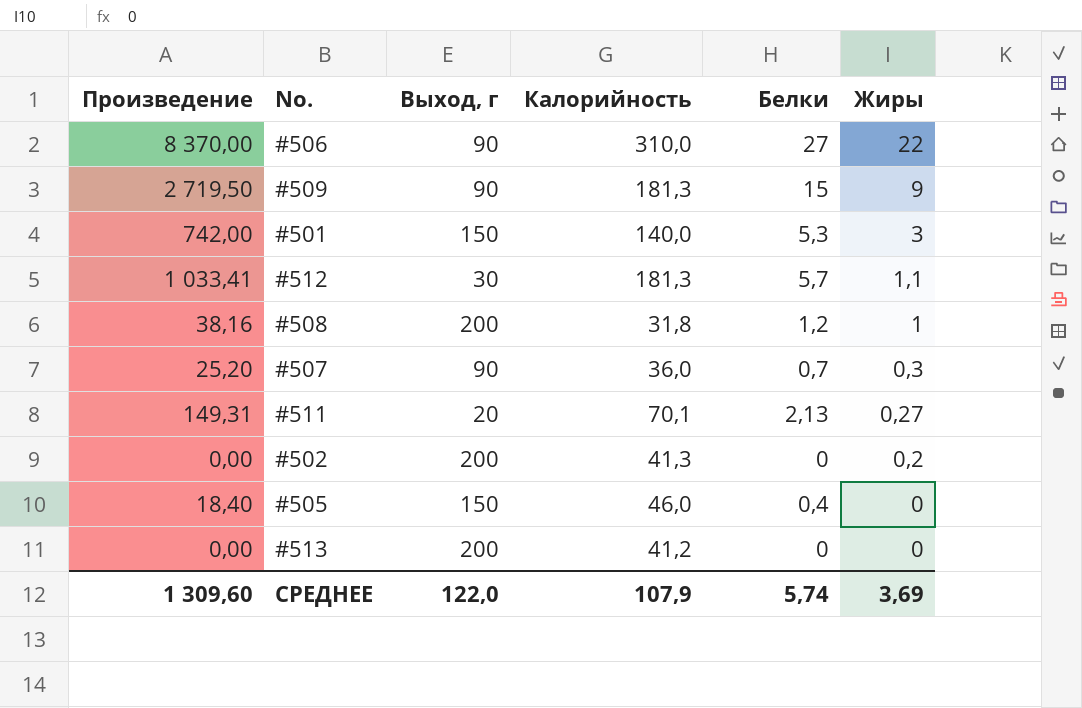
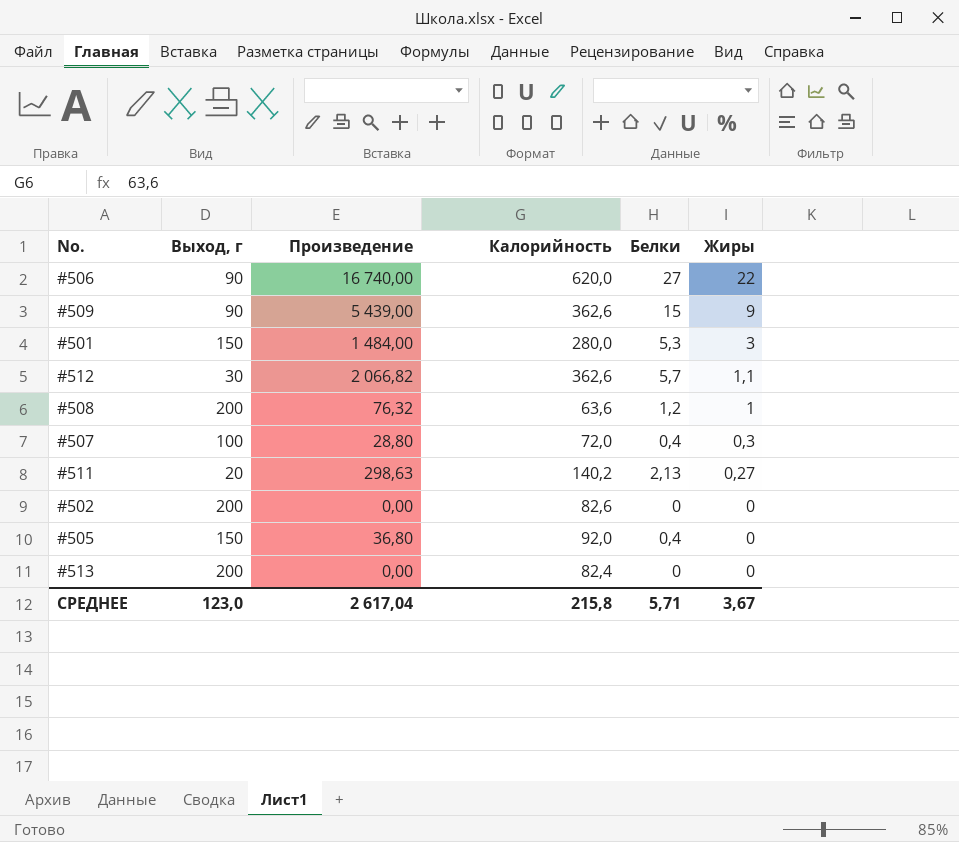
column Произведение | position: 1 -> 3
#506 | Произведение: 8 370,00 -> 16 740,00
#506 | Калорийность: 310,0 -> 620,0
#509 | Произведение: 2 719,50 -> 5 439,00
#509 | Калорийность: 181,3 -> 362,6
#501 | Произведение: 742,00 -> 1 484,00
#501 | Калорийность: 140,0 -> 280,0
#512 | Произведение: 1 033,41 -> 2 066,82
#512 | Калорийность: 181,3 -> 362,6
#508 | Произведение: 38,16 -> 76,32
#508 | Калорийность: 31,8 -> 63,6
#507 | Выход, г: 90 -> 100
#507 | Произведение: 25,20 -> 28,80
#507 | Калорийность: 36,0 -> 72,0
#507 | Белки: 0,7 -> 0,4
#511 | Произведение: 149,31 -> 298,63
#511 | Калорийность: 70,1 -> 140,2
#502 | Калорийность: 41,3 -> 82,6
#502 | Жиры: 0,2 -> 0
#505 | Произведение: 18,40 -> 36,80
#505 | Калорийность: 46,0 -> 92,0
#513 | Калорийность: 41,2 -> 82,4
СРЕДНЕЕ | Выход, г: 122,0 -> 123,0
СРЕДНЕЕ | Произведение: 1 309,60 -> 2 617,04
СРЕДНЕЕ | Калорийность: 107,9 -> 215,8
СРЕДНЕЕ | Белки: 5,74 -> 5,71
СРЕДНЕЕ | Жиры: 3,69 -> 3,67

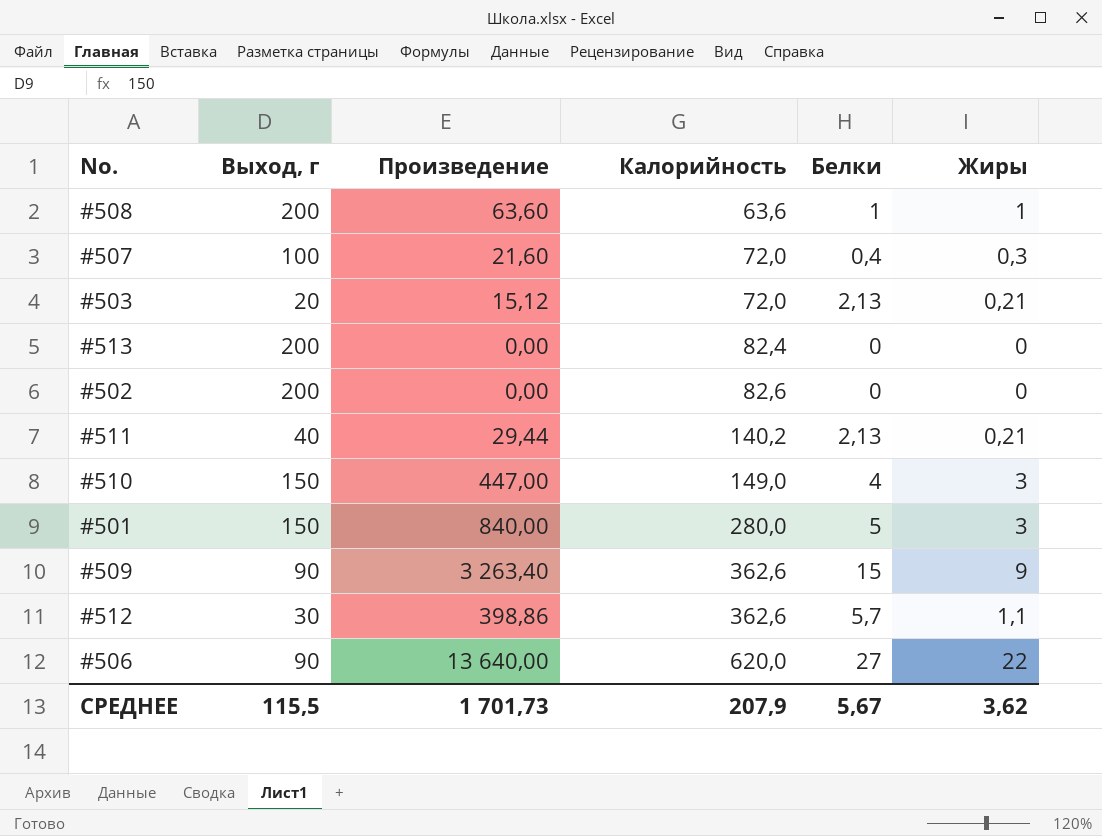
row order: Жиры descending -> Калорийность ascending
column Произведение | formula: [Калорийность] * [Белки] -> [Калорийность] * [Жиры]
row #505: 150 | 36,80 | 92,0 | 0,4 | 0 -> none
#508 | Белки: 1,2 -> 1
row #503: none -> 20 | 15,12 | 72,0 | 2,13 | 0,21
#511 | Выход, г: 20 -> 40
#511 | Жиры: 0,27 -> 0,21
row #510: none -> 150 | 447,00 | 149,0 | 4 | 3
#501 | Белки: 5,3 -> 5
СРЕДНЕЕ | Выход, г: 123,0 -> 115,5
СРЕДНЕЕ | Произведение: 2 617,04 -> 1 701,73
СРЕДНЕЕ | Калорийность: 215,8 -> 207,9
СРЕДНЕЕ | Белки: 5,71 -> 5,67
СРЕДНЕЕ | Жиры: 3,67 -> 3,62

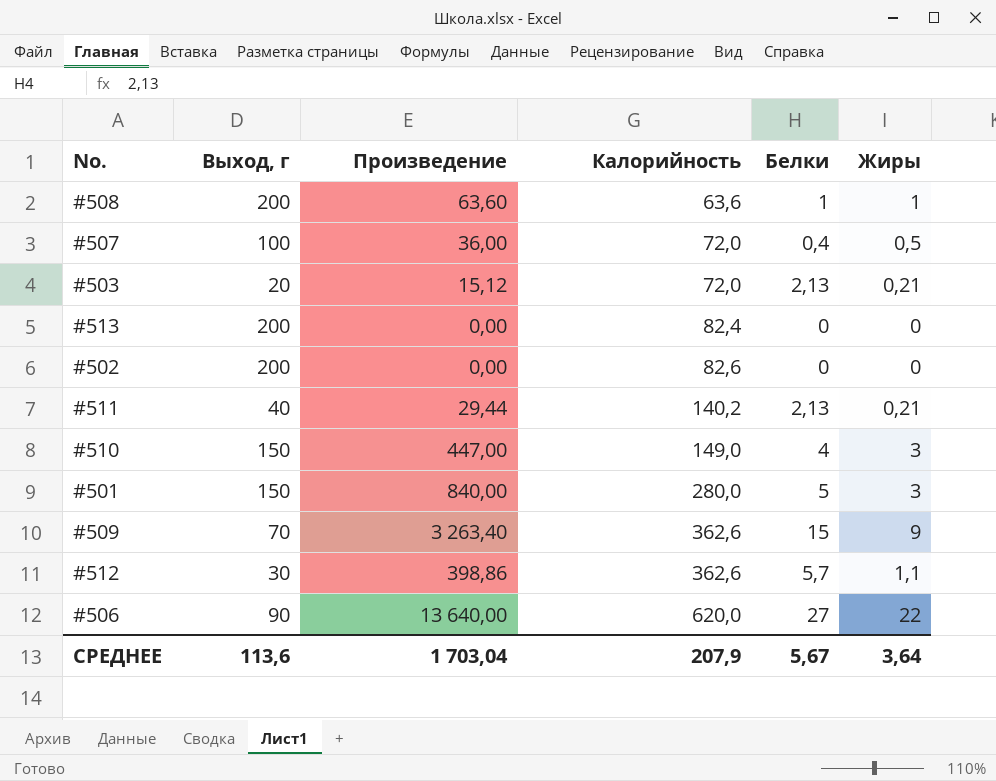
#507 | Произведение: 21,60 -> 36,00
#507 | Жиры: 0,3 -> 0,5
#509 | Выход, г: 90 -> 70
СРЕДНЕЕ | Выход, г: 115,5 -> 113,6
СРЕДНЕЕ | Произведение: 1 701,73 -> 1 703,04
СРЕДНЕЕ | Жиры: 3,62 -> 3,64

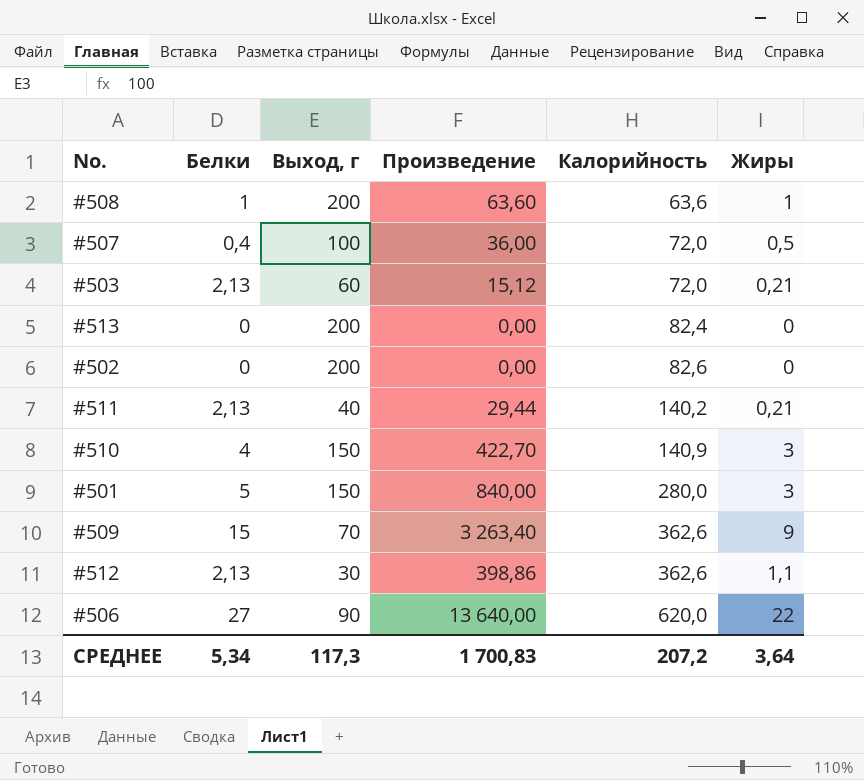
column Белки | position: 5 -> 2
#503 | Выход, г: 20 -> 60
#510 | Произведение: 447,00 -> 422,70
#510 | Калорийность: 149,0 -> 140,9
#512 | Белки: 5,7 -> 2,13
СРЕДНЕЕ | Белки: 5,67 -> 5,34
СРЕДНЕЕ | Выход, г: 113,6 -> 117,3
СРЕДНЕЕ | Произведение: 1 703,04 -> 1 700,83
СРЕДНЕЕ | Калорийность: 207,9 -> 207,2

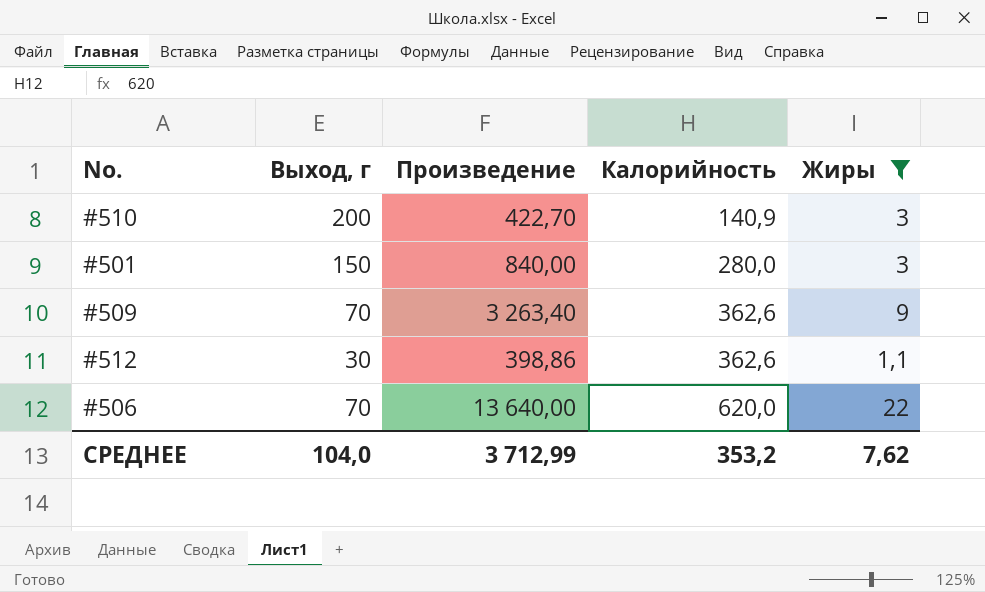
filter: none -> Жиры >= 1,1
column Белки | position: 2 -> none
#510 | Выход, г: 150 -> 200
#506 | Выход, г: 90 -> 70
СРЕДНЕЕ | Выход, г: 117,3 -> 104,0
СРЕДНЕЕ | Произведение: 1 700,83 -> 3 712,99
СРЕДНЕЕ | Калорийность: 207,2 -> 353,2
СРЕДНЕЕ | Жиры: 3,64 -> 7,62

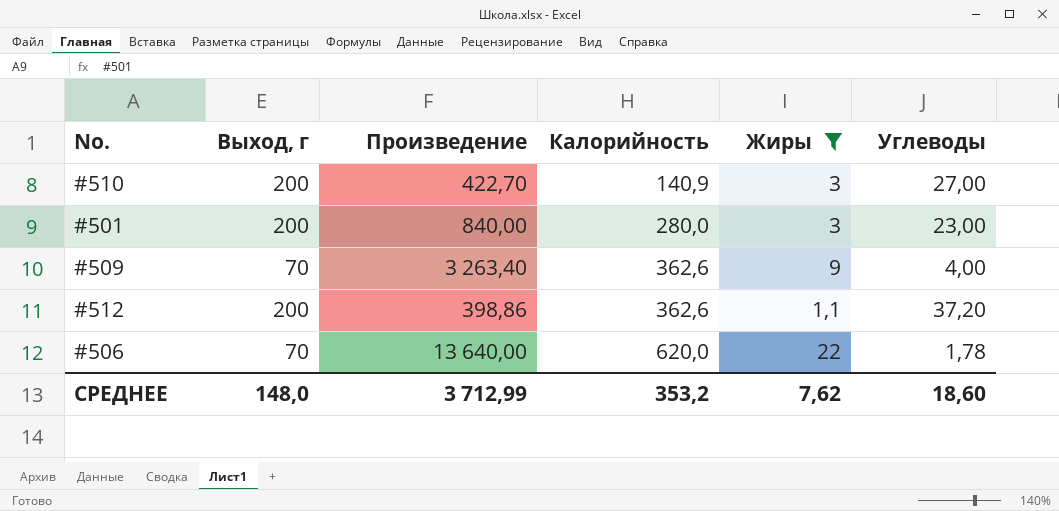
column Углеводы | position: none -> 6
#501 | Выход, г: 150 -> 200
#512 | Выход, г: 30 -> 200
СРЕДНЕЕ | Выход, г: 104,0 -> 148,0

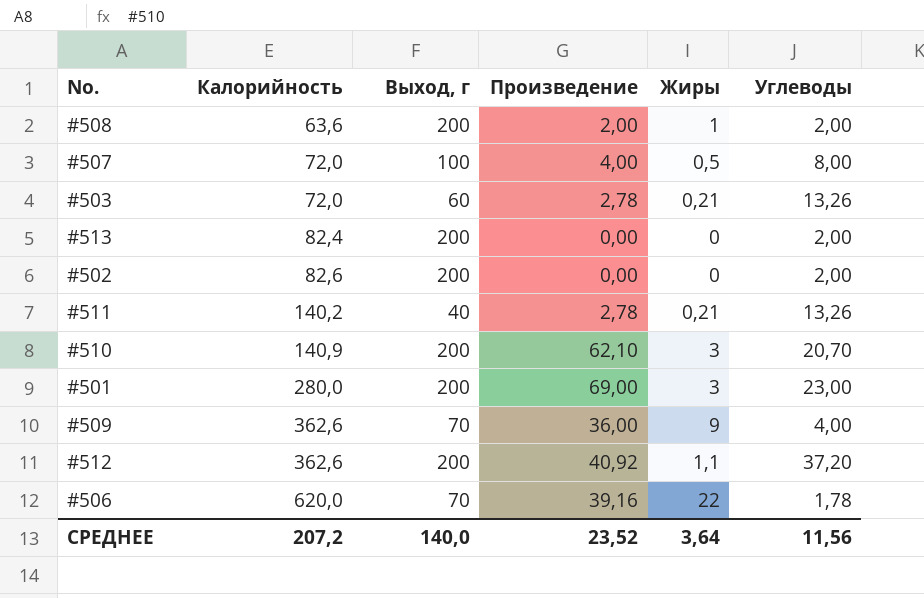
filter: Жиры >= 1,1 -> none
column Калорийность | position: 4 -> 2
column Произведение | formula: [Калорийность] * [Жиры] -> [Жиры] * [Углеводы]
#510 | Углеводы: 27,00 -> 20,70
СРЕДНЕЕ | Калорийность: 353,2 -> 207,2
СРЕДНЕЕ | Выход, г: 148,0 -> 140,0
СРЕДНЕЕ | Произведение: 3 712,99 -> 23,52
СРЕДНЕЕ | Жиры: 7,62 -> 3,64
СРЕДНЕЕ | Углеводы: 18,60 -> 11,56

